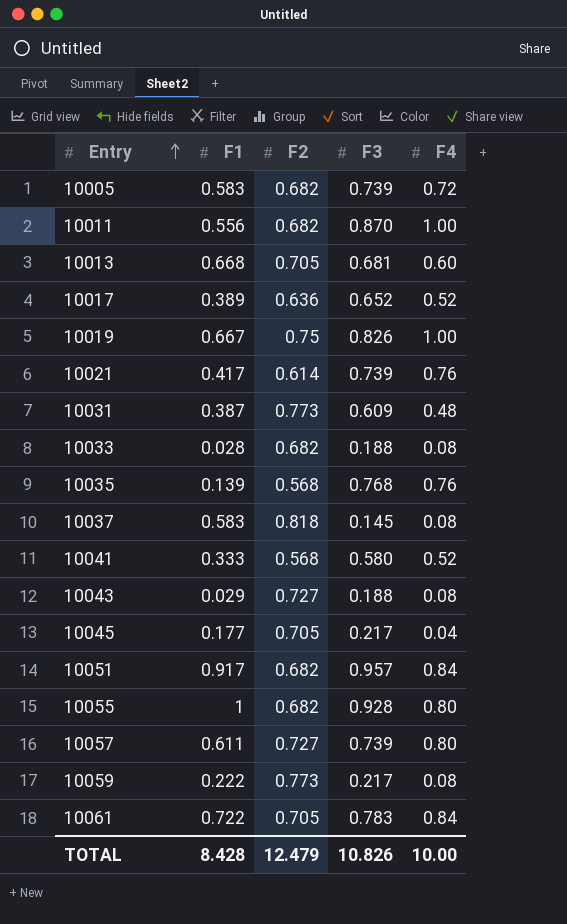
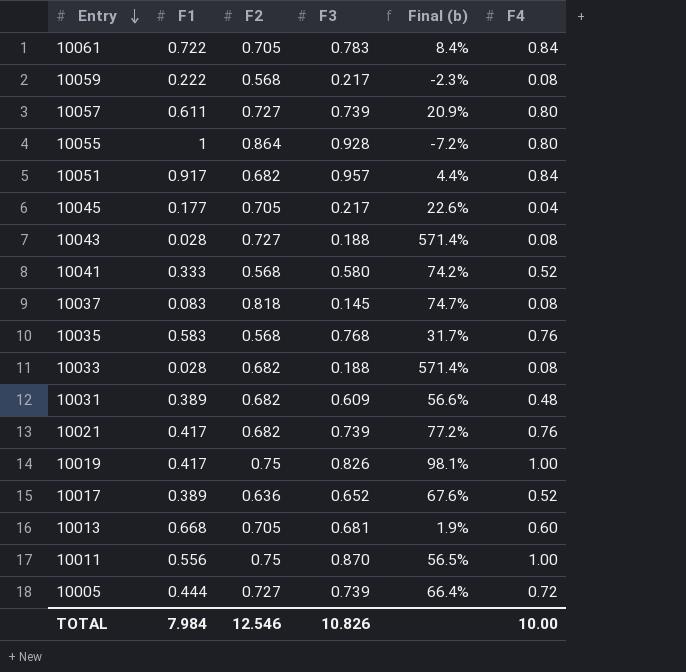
row order: Entry ascending -> Entry descending
column Final (b) | formula: none -> ([F3] - [F1]) / [F1]
10059 | F2: 0.773 -> 0.568
10055 | F2: 0.682 -> 0.864
10043 | F1: 0.029 -> 0.028
10037 | F1: 0.583 -> 0.083
10035 | F1: 0.139 -> 0.583
10031 | F1: 0.387 -> 0.389
10031 | F2: 0.773 -> 0.682
10021 | F2: 0.614 -> 0.682
10019 | F1: 0.667 -> 0.417
10011 | F2: 0.682 -> 0.75
10005 | F1: 0.583 -> 0.444
10005 | F2: 0.682 -> 0.727
TOTAL | F1: 8.428 -> 7.984
TOTAL | F2: 12.479 -> 12.546

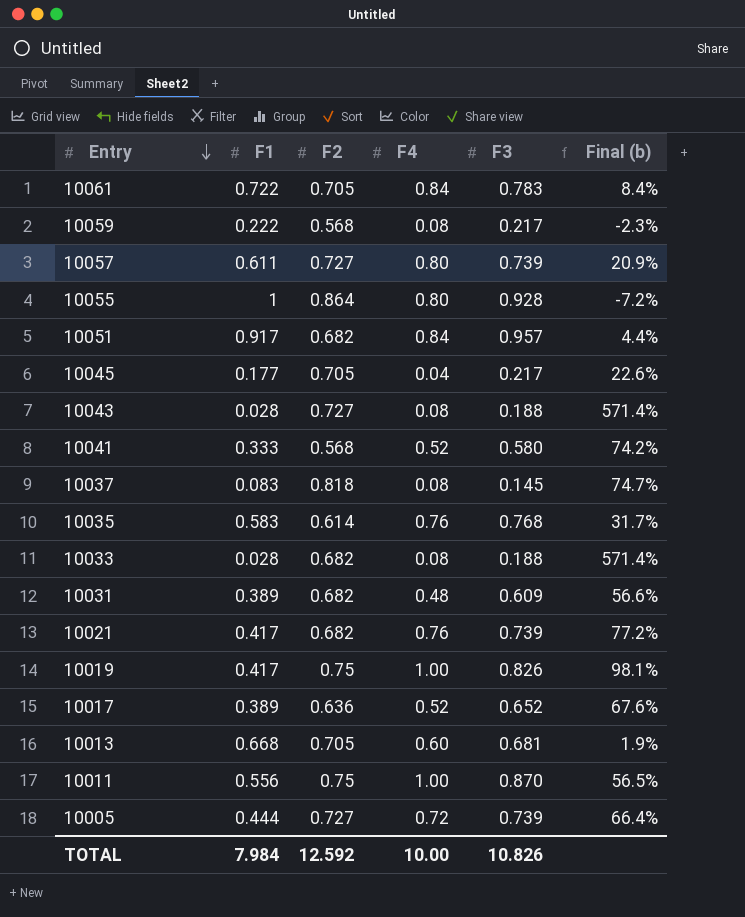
column F4 | position: 6 -> 4
10035 | F2: 0.568 -> 0.614
TOTAL | F2: 12.546 -> 12.592

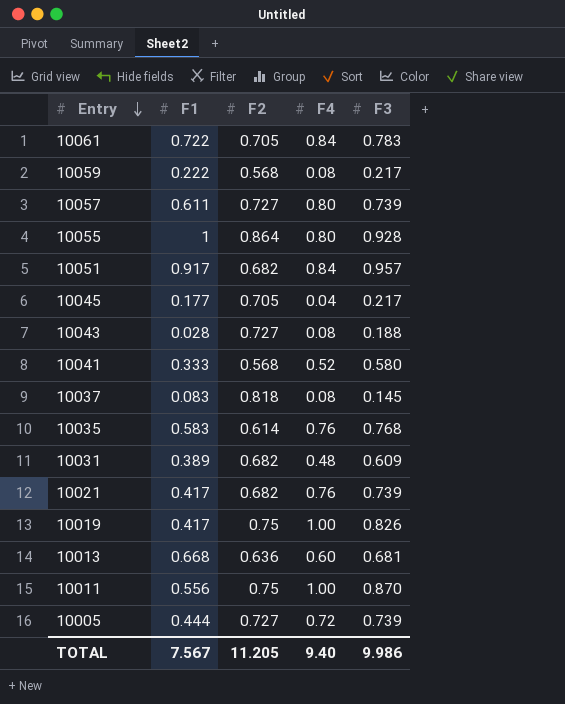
column Final (b) | formula: ([F3] - [F1]) / [F1] -> none
row 10033: 0.028 | 0.682 | 0.08 | 0.188 | 571.4% -> none
row 10017: 0.389 | 0.636 | 0.52 | 0.652 | 67.6% -> none
10013 | F2: 0.705 -> 0.636
TOTAL | F1: 7.984 -> 7.567
TOTAL | F2: 12.592 -> 11.205
TOTAL | F4: 10.00 -> 9.40
TOTAL | F3: 10.826 -> 9.986

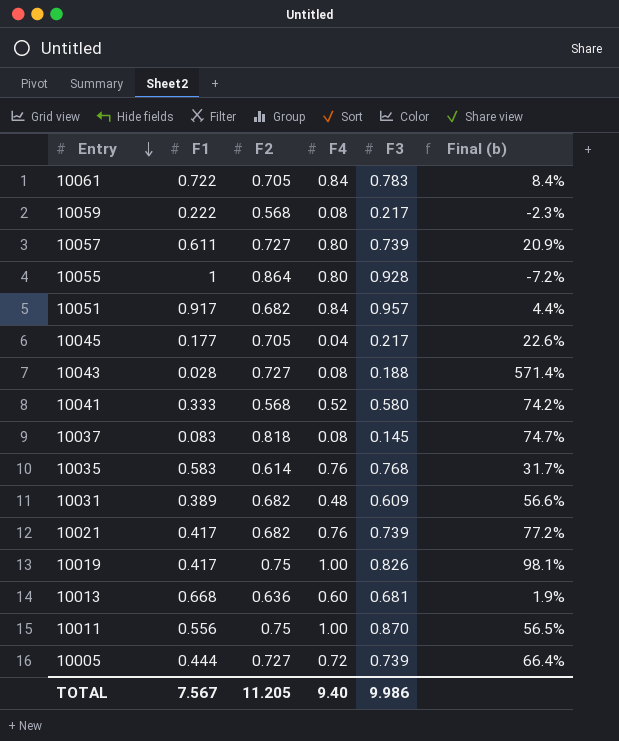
column Final (b) | formula: none -> ([F3] - [F1]) / [F1]

